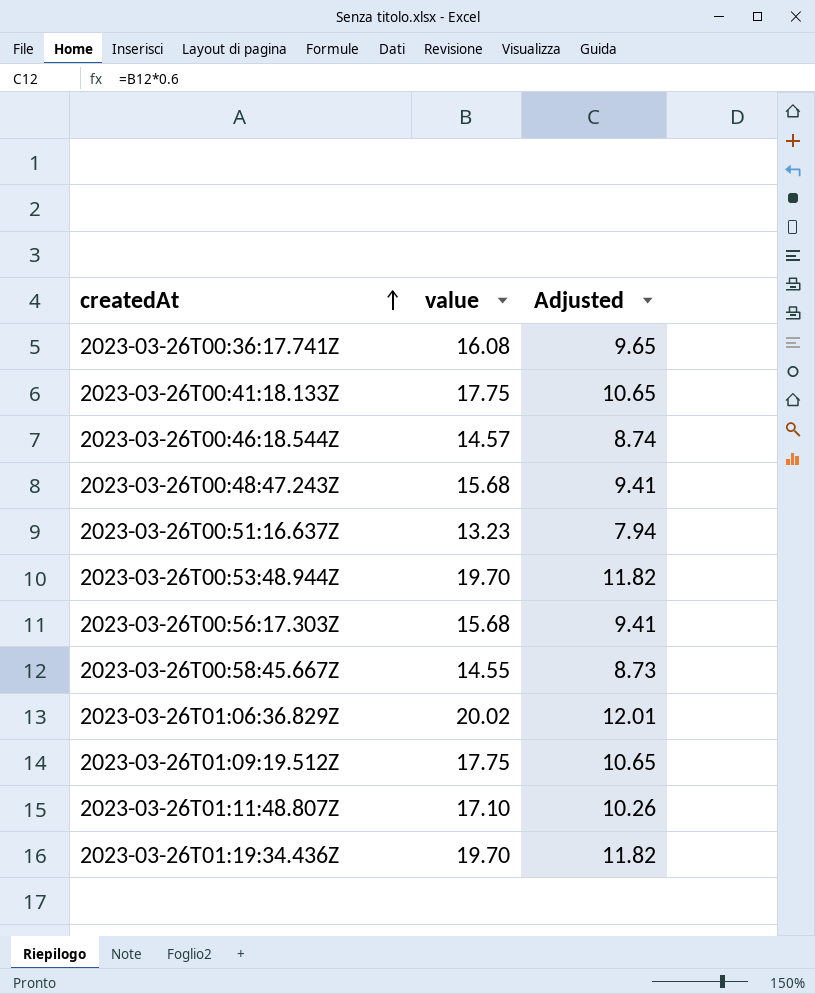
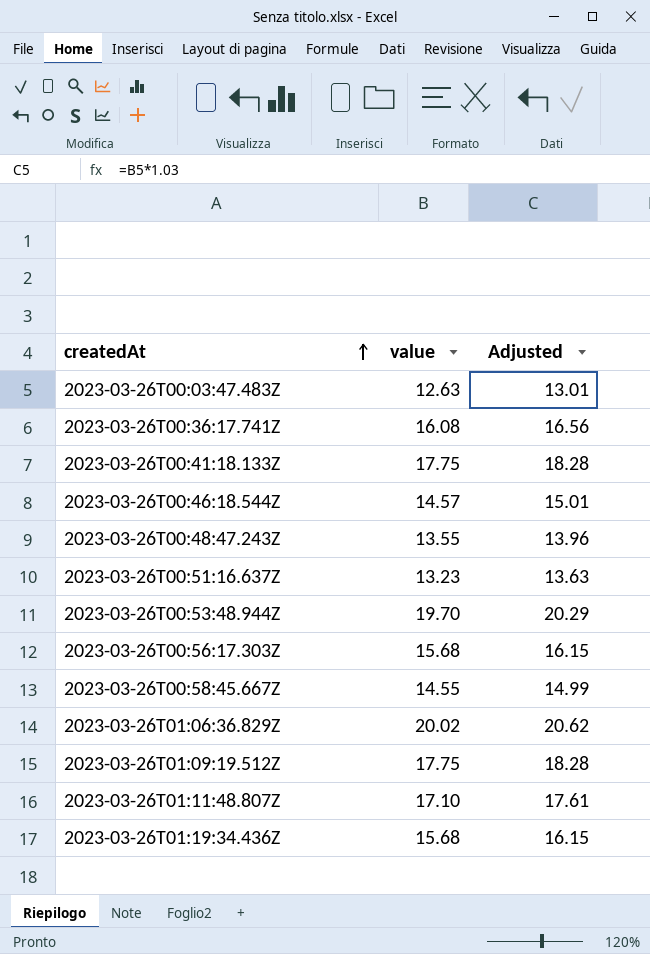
column Adjusted | formula: [value] * 0.6 -> [value] * 1.03
row 2023-03-26T00:03:47.483Z: none -> 12.63 | 13.01
2023-03-26T00:48:47.243Z | value: 15.68 -> 13.55
2023-03-26T01:19:34.436Z | value: 19.70 -> 15.68

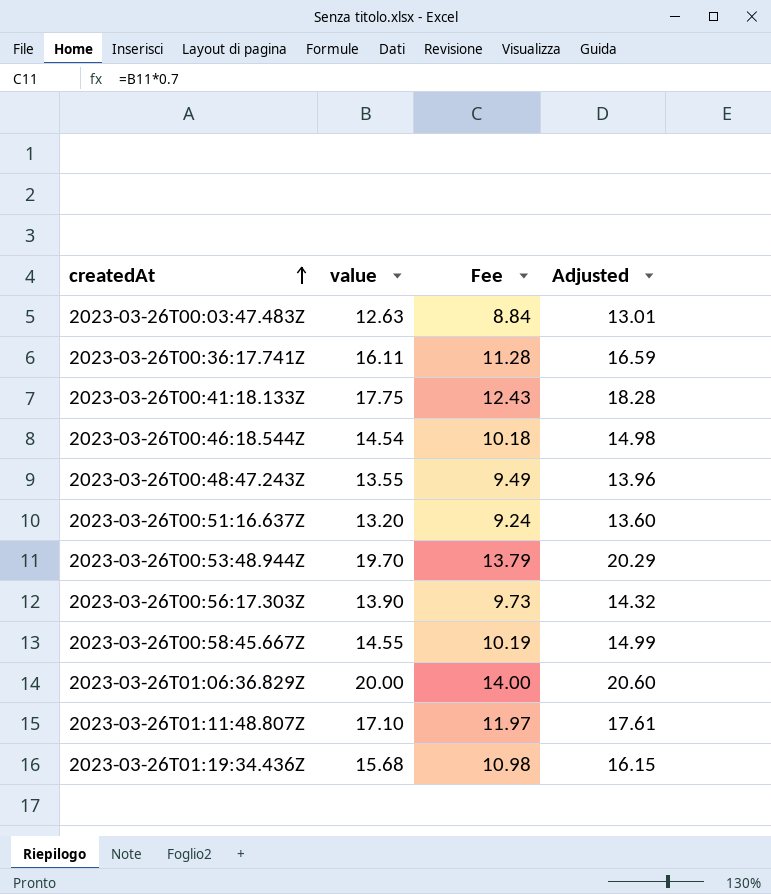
column Fee | formula: none -> [value] * 0.7
row 2023-03-26T01:09:19.512Z: 17.75 | 18.28 -> none
2023-03-26T00:36:17.741Z | value: 16.08 -> 16.11
2023-03-26T00:36:17.741Z | Adjusted: 16.56 -> 16.59
2023-03-26T00:46:18.544Z | value: 14.57 -> 14.54
2023-03-26T00:46:18.544Z | Adjusted: 15.01 -> 14.98
2023-03-26T00:51:16.637Z | value: 13.23 -> 13.20
2023-03-26T00:51:16.637Z | Adjusted: 13.63 -> 13.60
2023-03-26T00:56:17.303Z | value: 15.68 -> 13.90
2023-03-26T00:56:17.303Z | Adjusted: 16.15 -> 14.32
2023-03-26T01:06:36.829Z | value: 20.02 -> 20.00
2023-03-26T01:06:36.829Z | Adjusted: 20.62 -> 20.60

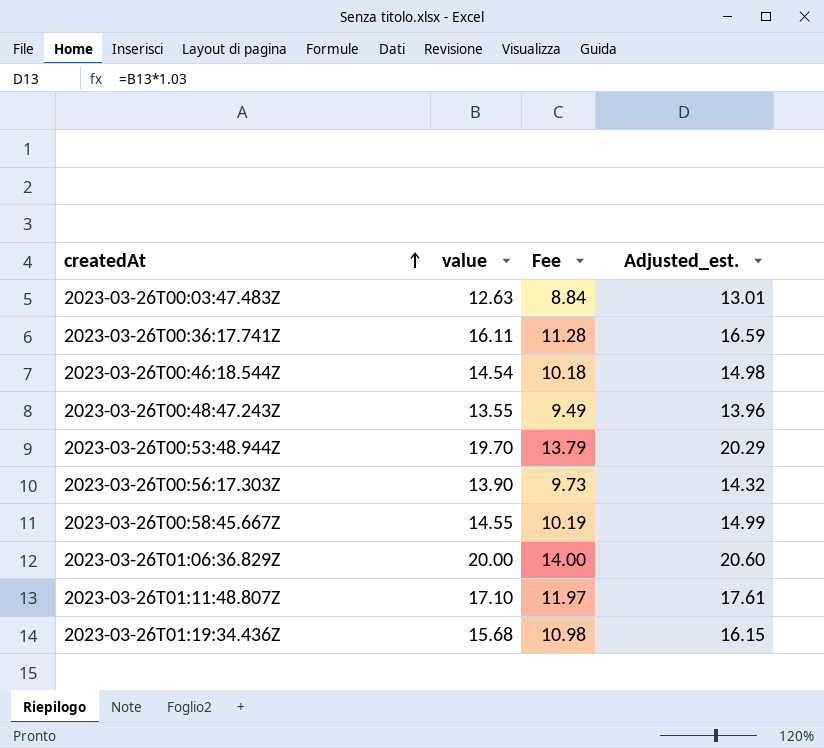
column name: Adjusted -> Adjusted_est.
row 2023-03-26T00:41:18.133Z: 17.75 | 12.43 | 18.28 -> none
row 2023-03-26T00:51:16.637Z: 13.20 | 9.24 | 13.60 -> none

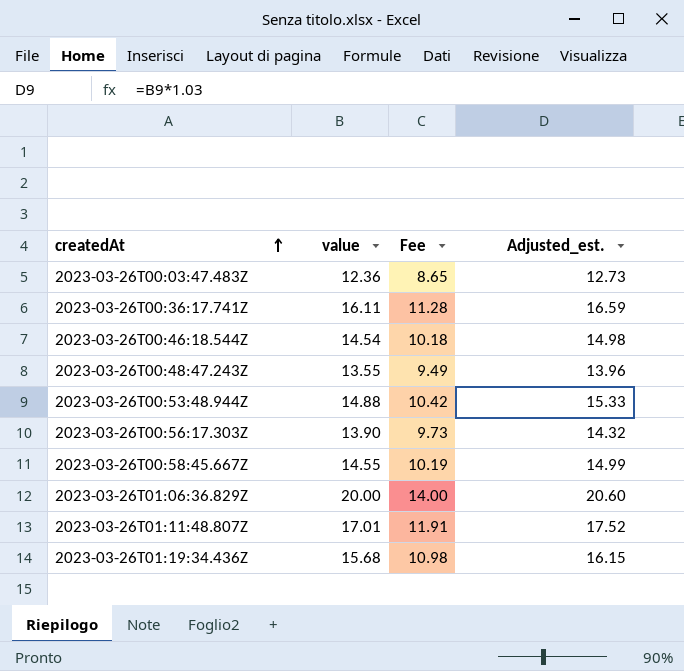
2023-03-26T00:03:47.483Z | value: 12.63 -> 12.36
2023-03-26T00:03:47.483Z | Fee: 8.84 -> 8.65
2023-03-26T00:03:47.483Z | Adjusted_est.: 13.01 -> 12.73
2023-03-26T00:53:48.944Z | value: 19.70 -> 14.88
2023-03-26T00:53:48.944Z | Fee: 13.79 -> 10.42
2023-03-26T00:53:48.944Z | Adjusted_est.: 20.29 -> 15.33
2023-03-26T01:11:48.807Z | value: 17.10 -> 17.01
2023-03-26T01:11:48.807Z | Fee: 11.97 -> 11.91
2023-03-26T01:11:48.807Z | Adjusted_est.: 17.61 -> 17.52

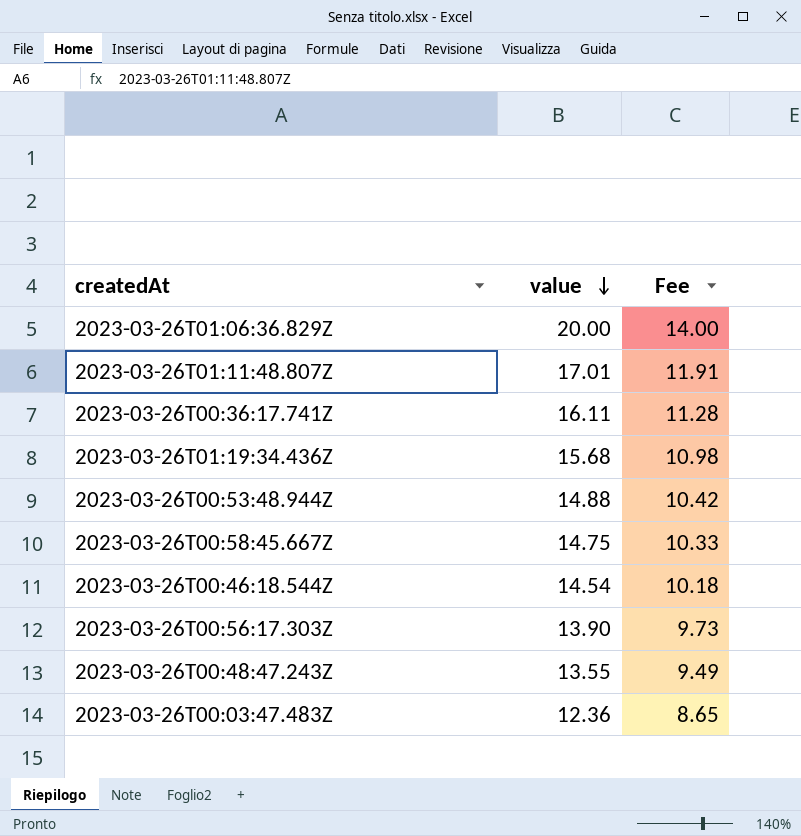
row order: createdAt ascending -> value descending
column Adjusted_est. | formula: [value] * 1.03 -> none
2023-03-26T00:58:45.667Z | value: 14.55 -> 14.75
2023-03-26T00:58:45.667Z | Fee: 10.19 -> 10.33

